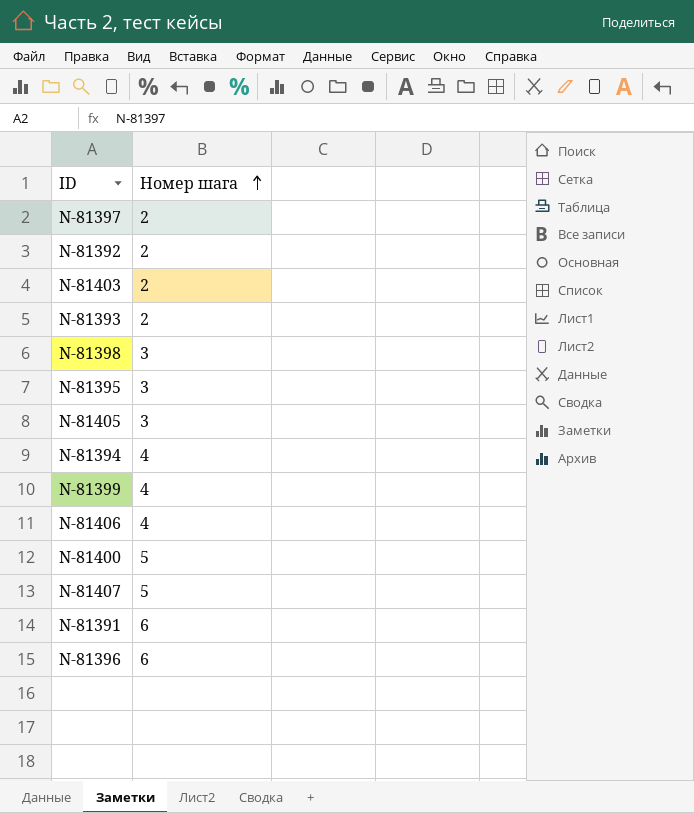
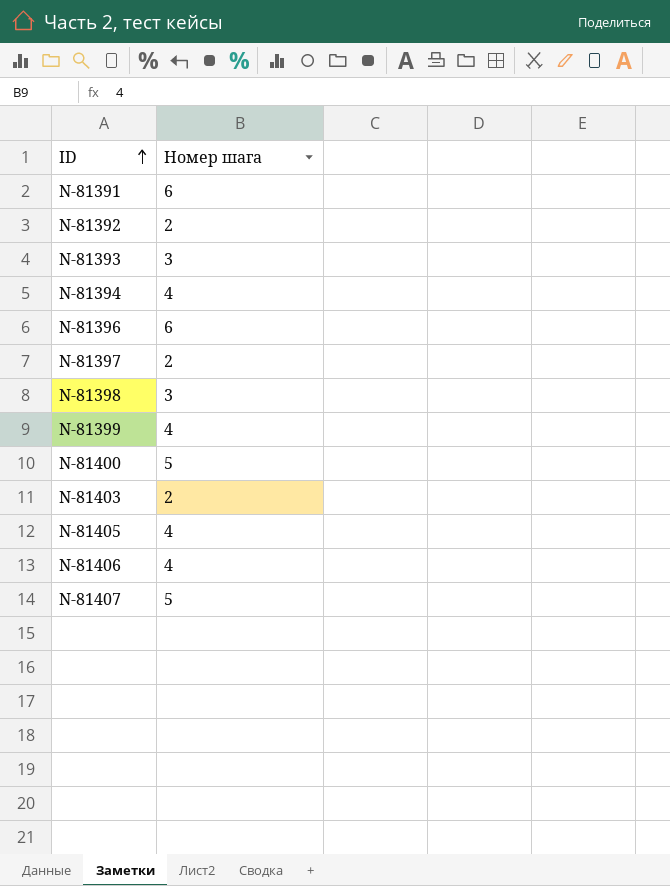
row order: Номер шага ascending -> ID ascending
row N-81395: 3 -> none
N-81393 | Номер шага: 2 -> 3
N-81405 | Номер шага: 3 -> 4

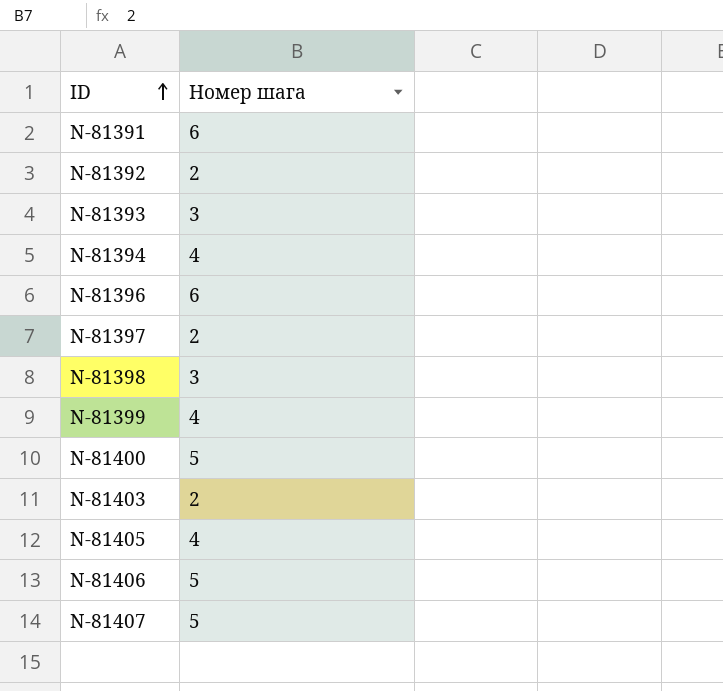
N-81406 | Номер шага: 4 -> 5

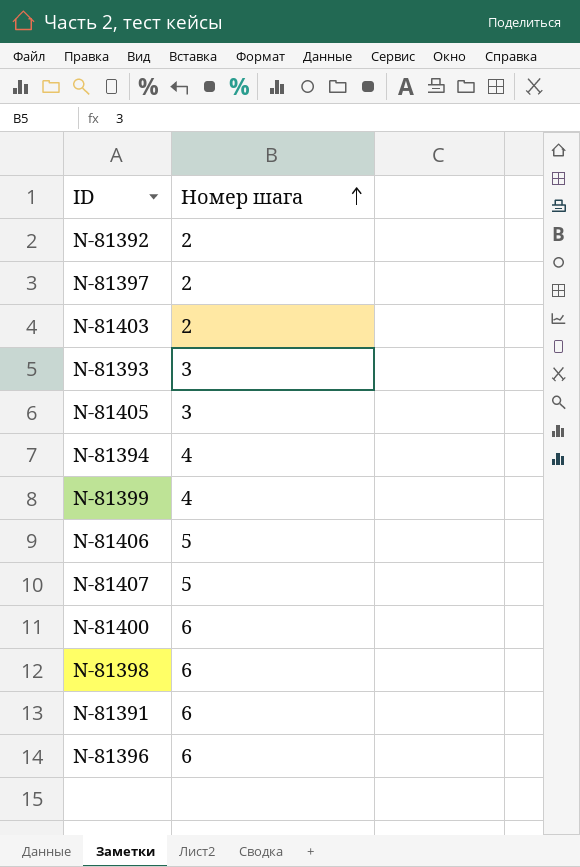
row order: ID ascending -> Номер шага ascending
N-81405 | Номер шага: 4 -> 3
N-81400 | Номер шага: 5 -> 6
N-81398 | Номер шага: 3 -> 6

